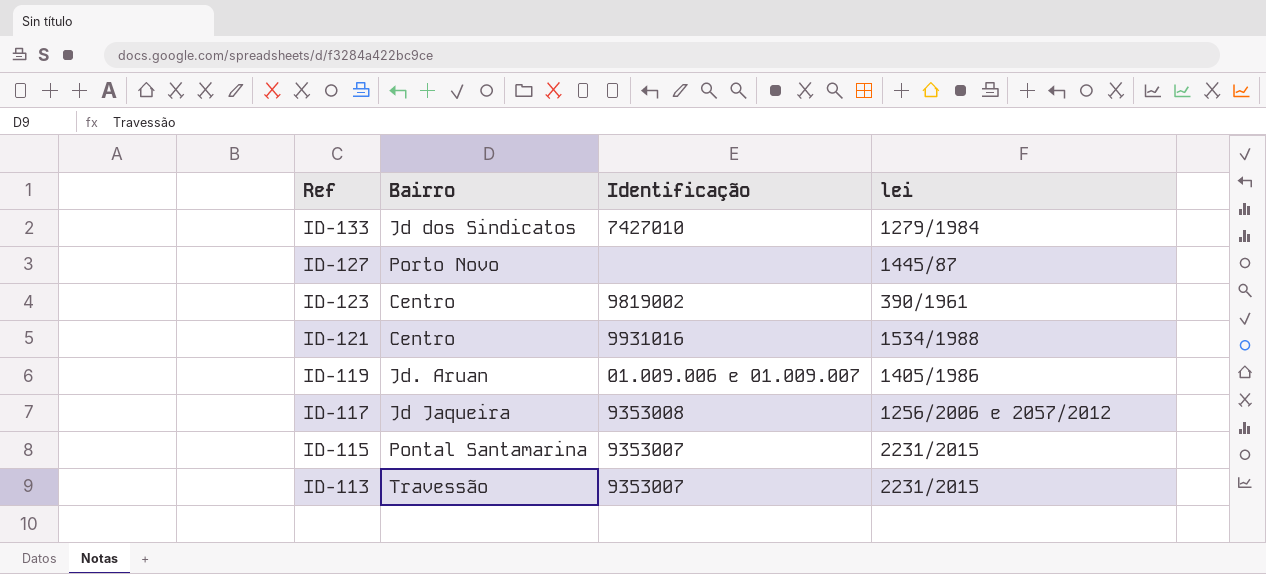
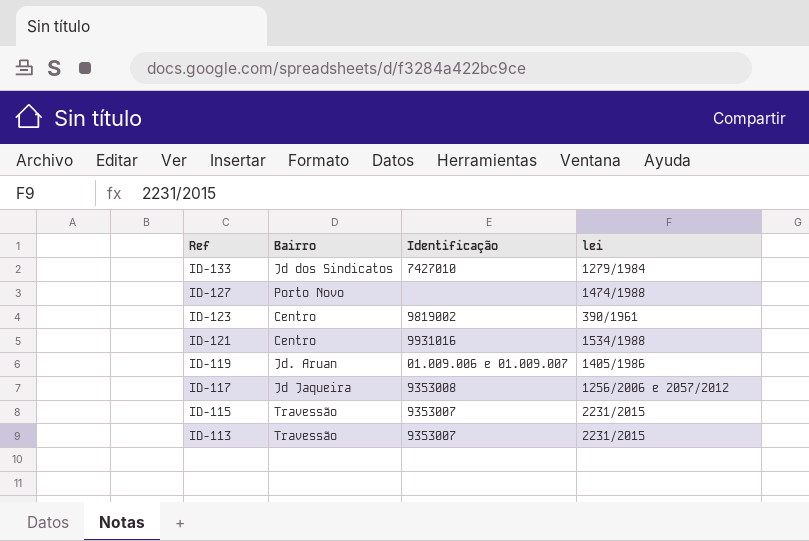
ID-127 | lei: 1445/87 -> 1474/1988
ID-115 | Bairro: Pontal Santamarina -> Travessão

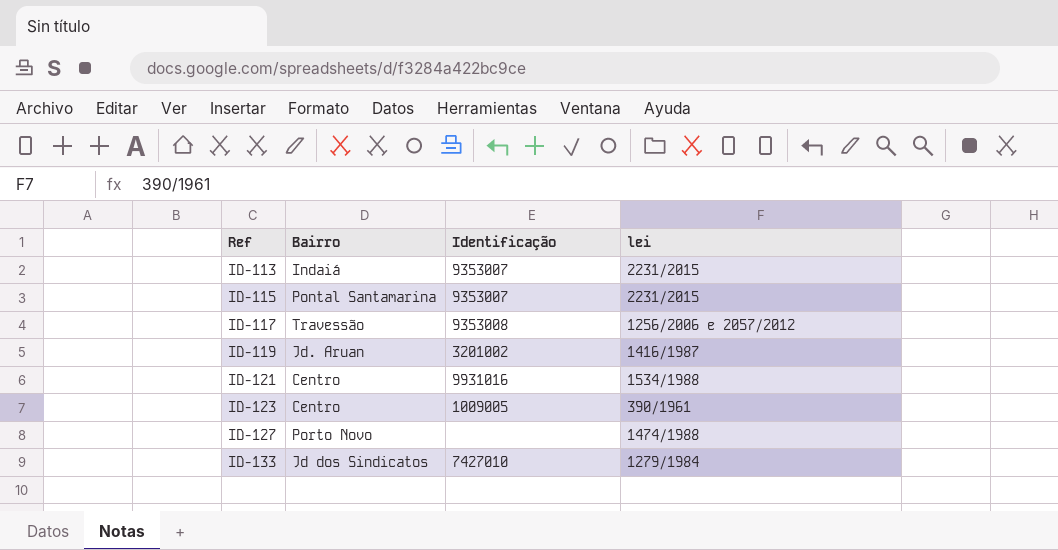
row order: Ref descending -> Ref ascending
ID-113 | Bairro: Travessão -> Indaiá
ID-115 | Bairro: Travessão -> Pontal Santamarina
ID-117 | Bairro: Jd Jaqueira -> Travessão
ID-119 | Identificação: 01.009.006 e 01.009.007 -> 3201002
ID-119 | lei: 1405/1986 -> 1416/1987
ID-123 | Identificação: 9819002 -> 1009005

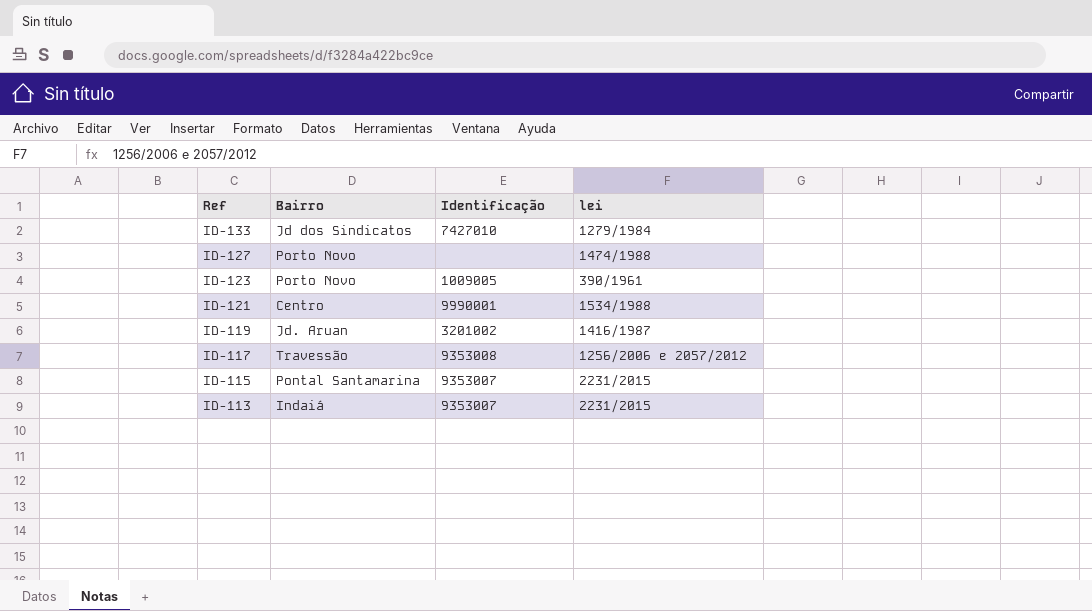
row order: Ref ascending -> Ref descending
ID-123 | Bairro: Centro -> Porto Novo
ID-121 | Identificação: 9931016 -> 9990001

